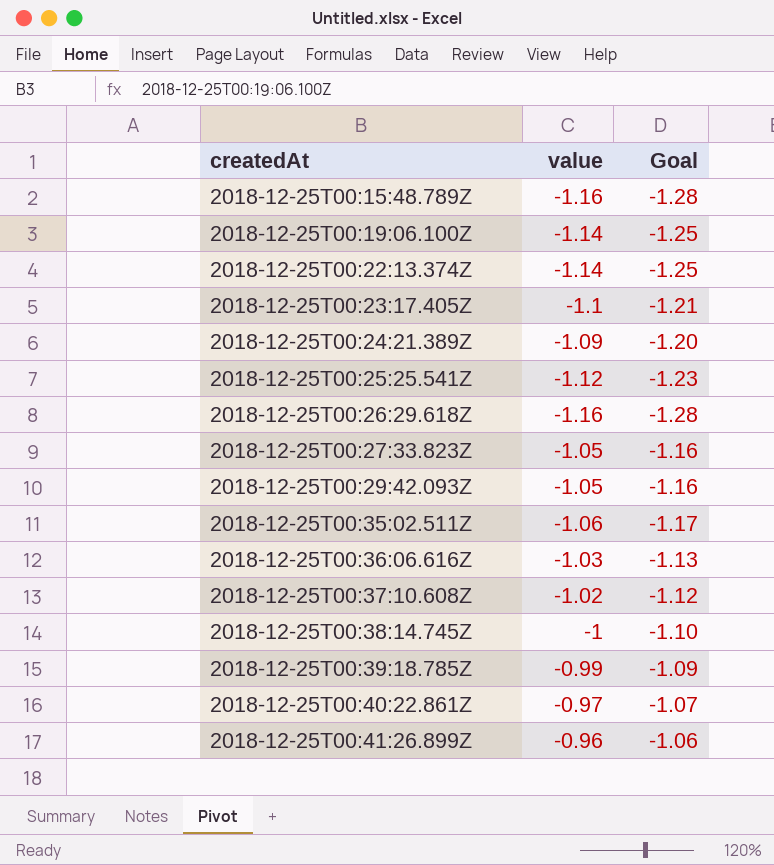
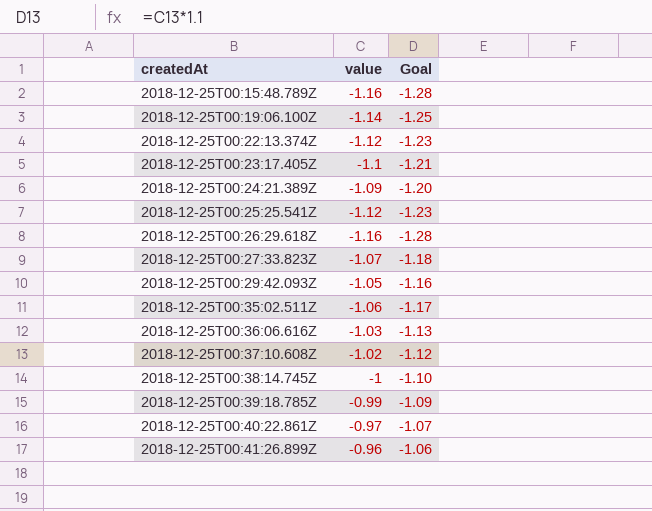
2018-12-25T00:22:13.374Z | value: -1.14 -> -1.12
2018-12-25T00:22:13.374Z | Goal: -1.25 -> -1.23
2018-12-25T00:27:33.823Z | value: -1.05 -> -1.07
2018-12-25T00:27:33.823Z | Goal: -1.16 -> -1.18

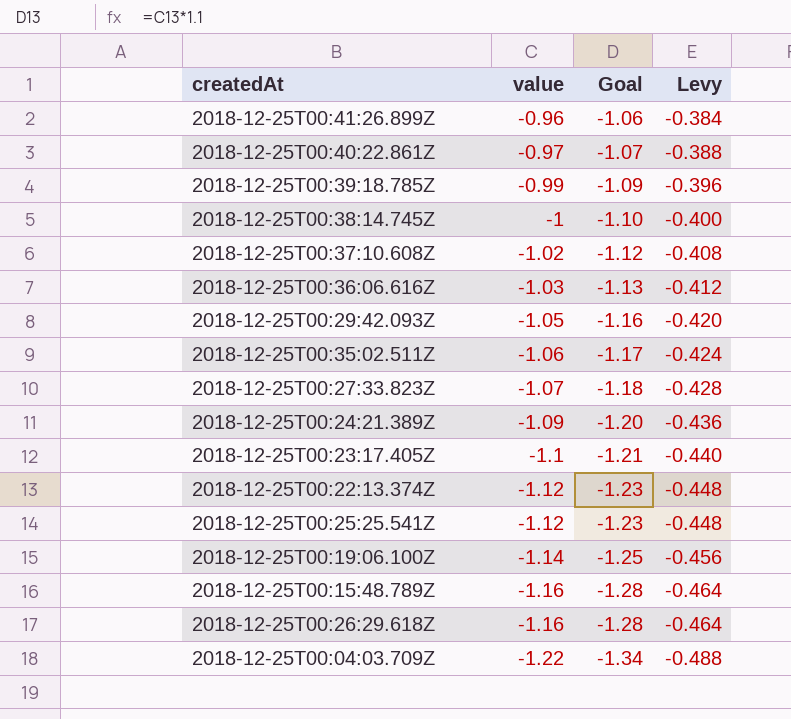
row order: createdAt ascending -> value descending
column Levy | formula: none -> [value] * 0.4
row 2018-12-25T00:04:03.709Z: none -> -1.22 | -1.34 | -0.488

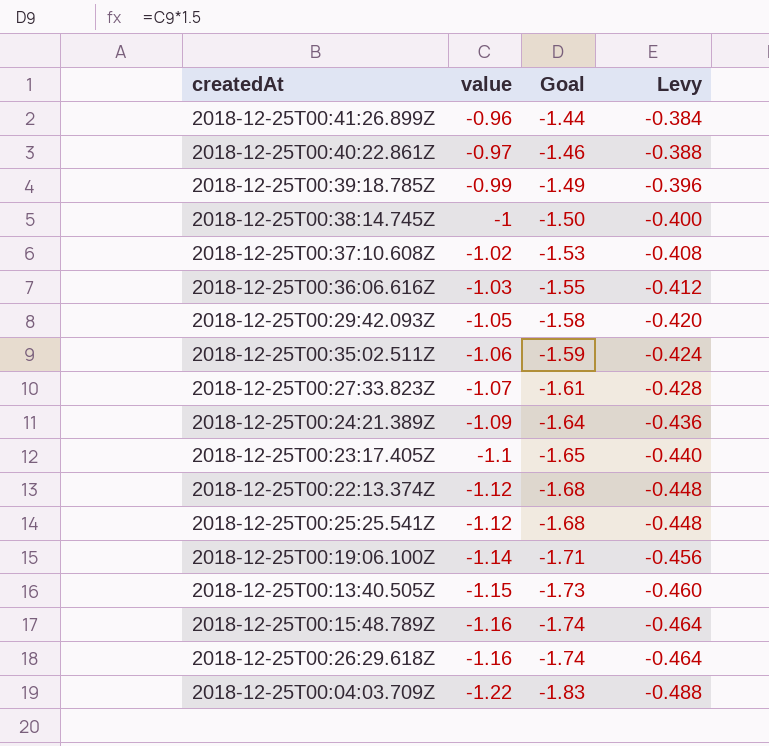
column Goal | formula: [value] * 1.1 -> [value] * 1.5
row 2018-12-25T00:13:40.505Z: none -> -1.15 | -1.73 | -0.460

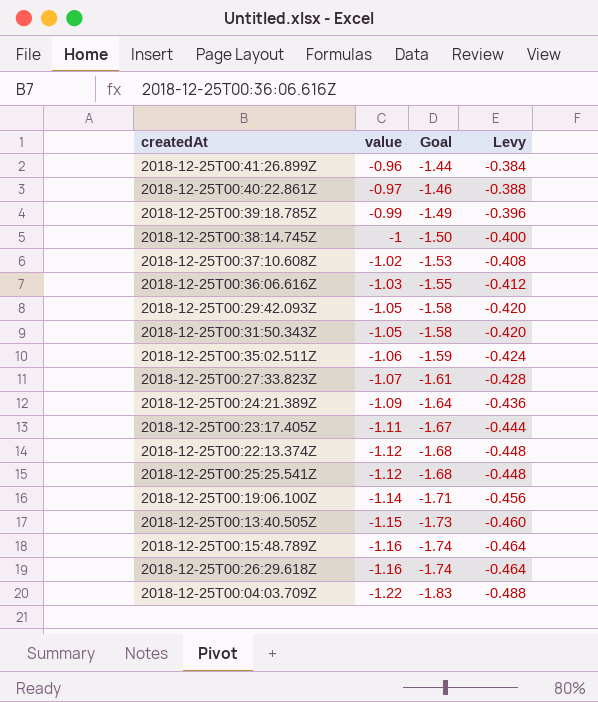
row 2018-12-25T00:31:50.343Z: none -> -1.05 | -1.58 | -0.420
2018-12-25T00:23:17.405Z | value: -1.1 -> -1.11
2018-12-25T00:23:17.405Z | Goal: -1.65 -> -1.67
2018-12-25T00:23:17.405Z | Levy: -0.440 -> -0.444

